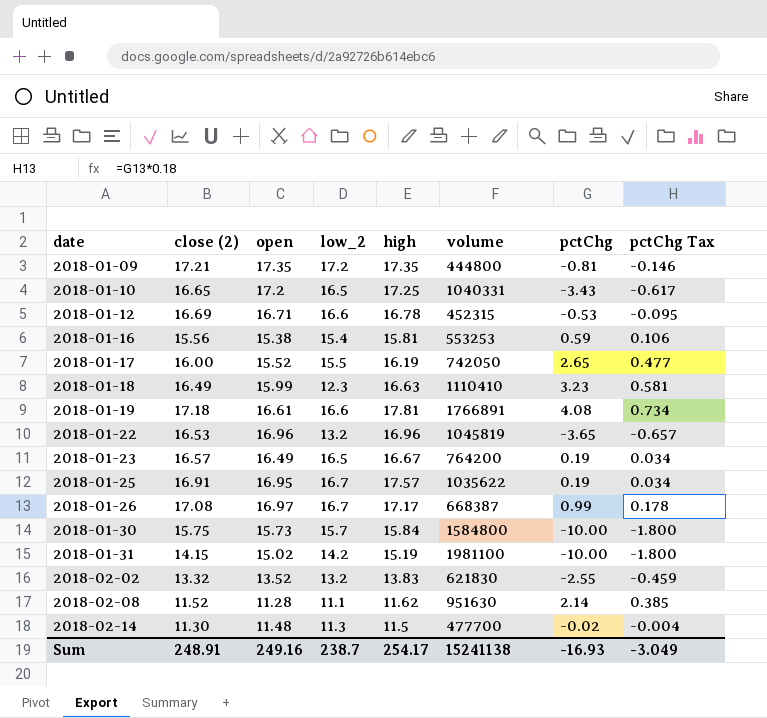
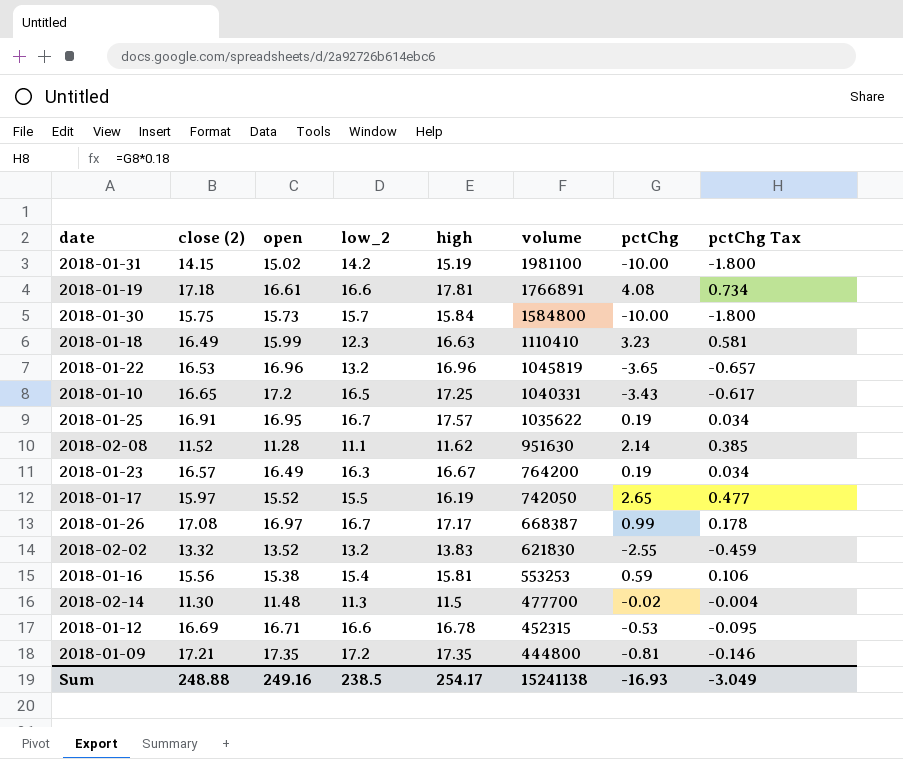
row order: date ascending -> volume descending
2018-01-23 | low_2: 16.5 -> 16.3
2018-01-17 | close (2): 16.00 -> 15.97
Sum | close (2): 248.91 -> 248.88
Sum | low_2: 238.7 -> 238.5

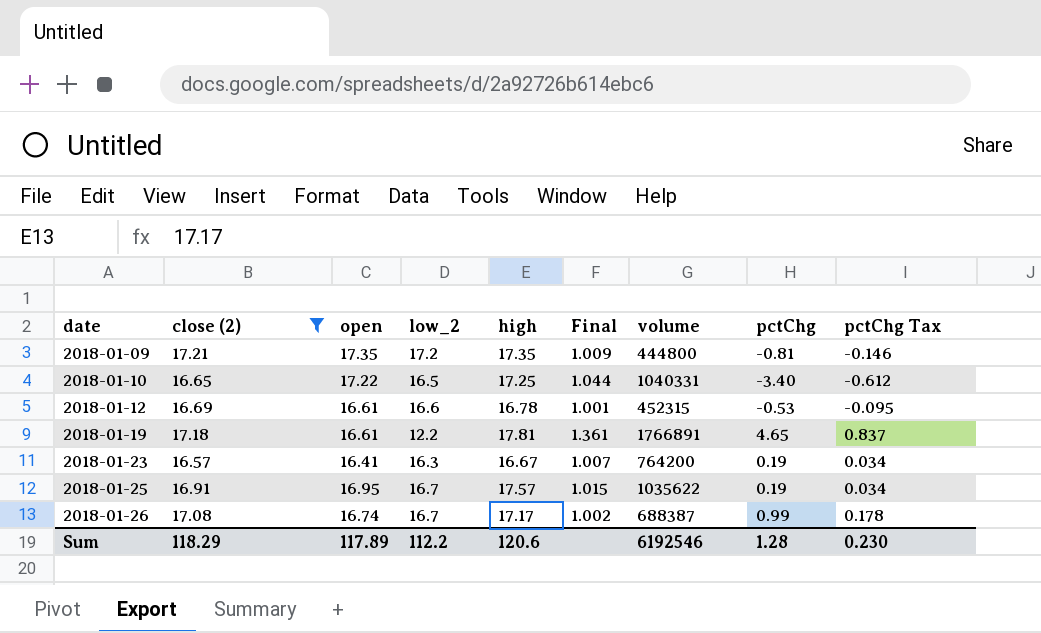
filter: none -> close (2) >= 16.57
row order: volume descending -> date ascending
column Final | formula: none -> [open] / [low_2]
2018-01-10 | open: 17.2 -> 17.22
2018-01-10 | pctChg: -3.43 -> -3.40
2018-01-10 | pctChg Tax: -0.617 -> -0.612
2018-01-12 | open: 16.71 -> 16.61
2018-01-19 | low_2: 16.6 -> 12.2
2018-01-19 | pctChg: 4.08 -> 4.65
2018-01-19 | pctChg Tax: 0.734 -> 0.837
2018-01-23 | open: 16.49 -> 16.41
2018-01-26 | open: 16.97 -> 16.74
2018-01-26 | volume: 668387 -> 688387
Sum | close (2): 248.88 -> 118.29
Sum | open: 249.16 -> 117.89
Sum | low_2: 238.5 -> 112.2
Sum | high: 254.17 -> 120.6
Sum | volume: 15241138 -> 6192546
Sum | pctChg: -16.93 -> 1.28
Sum | pctChg Tax: -3.049 -> 0.230

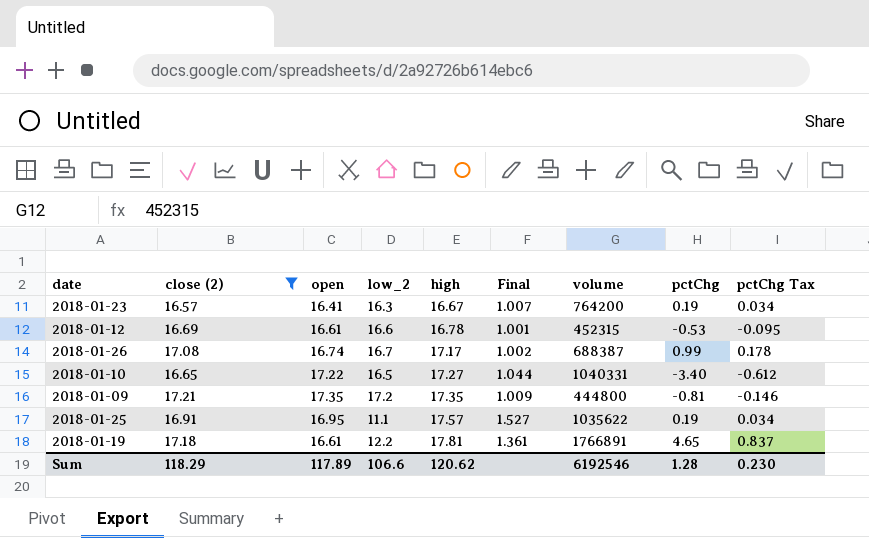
row order: date ascending -> high ascending
2018-01-10 | high: 17.25 -> 17.27
2018-01-25 | low_2: 16.7 -> 11.1
2018-01-25 | Final: 1.015 -> 1.527
Sum | low_2: 112.2 -> 106.6
Sum | high: 120.6 -> 120.62

